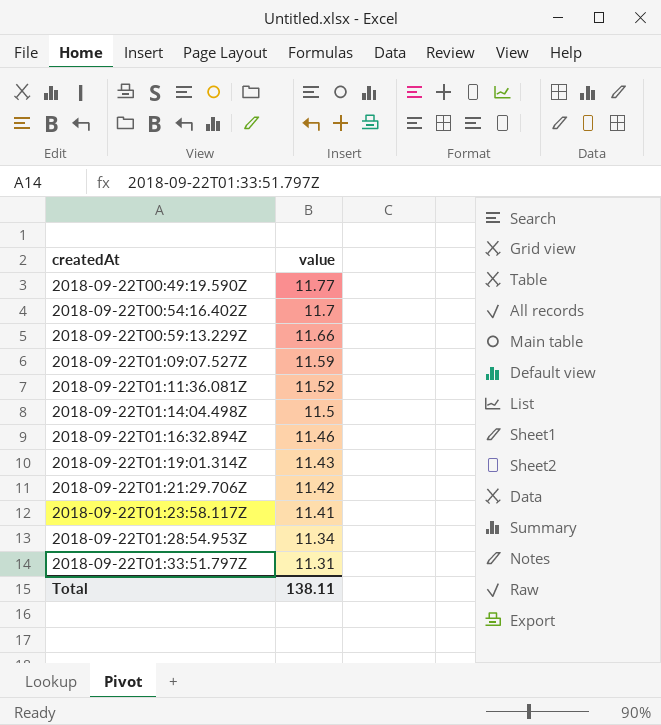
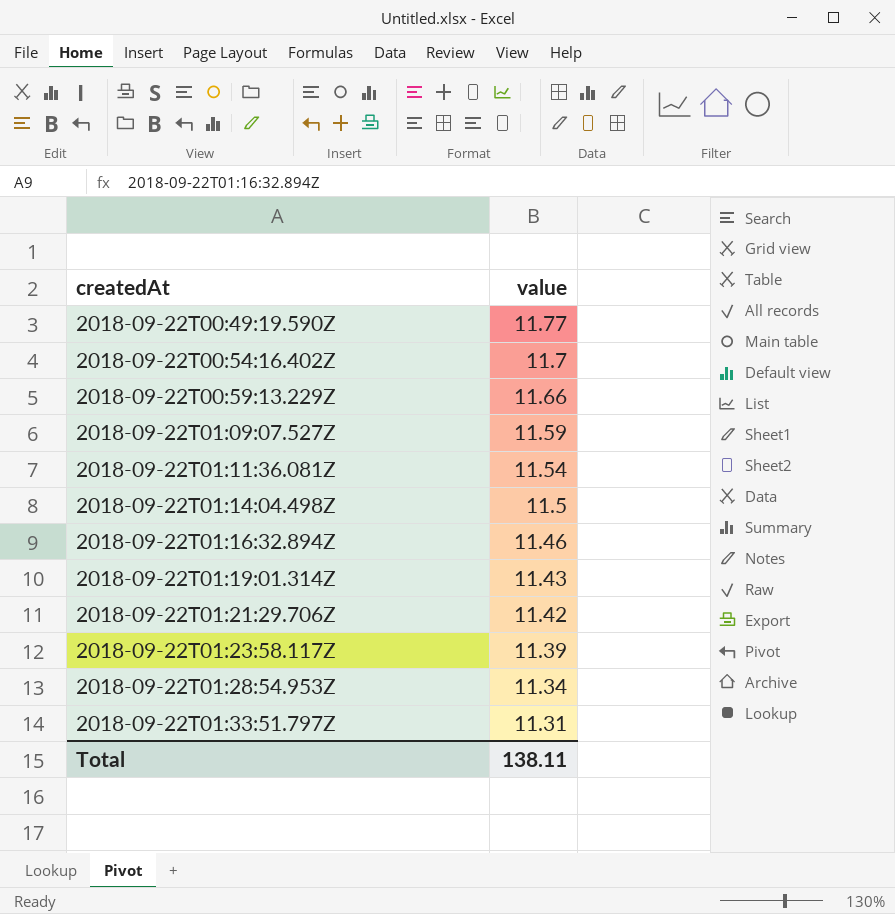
2018-09-22T01:11:36.081Z | value: 11.52 -> 11.54
2018-09-22T01:23:58.117Z | value: 11.41 -> 11.39

